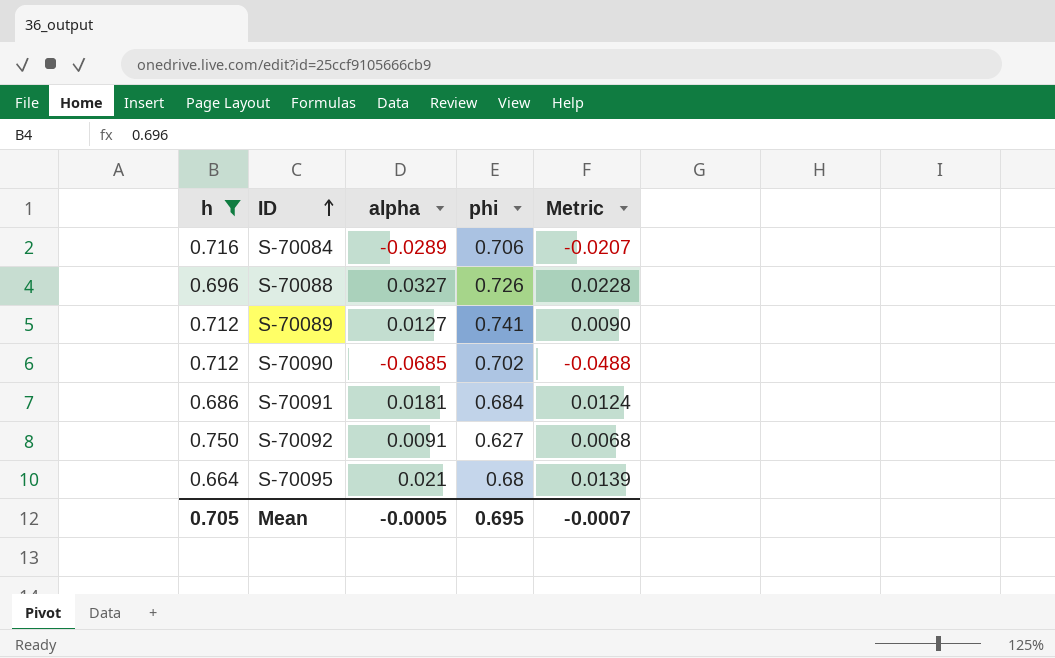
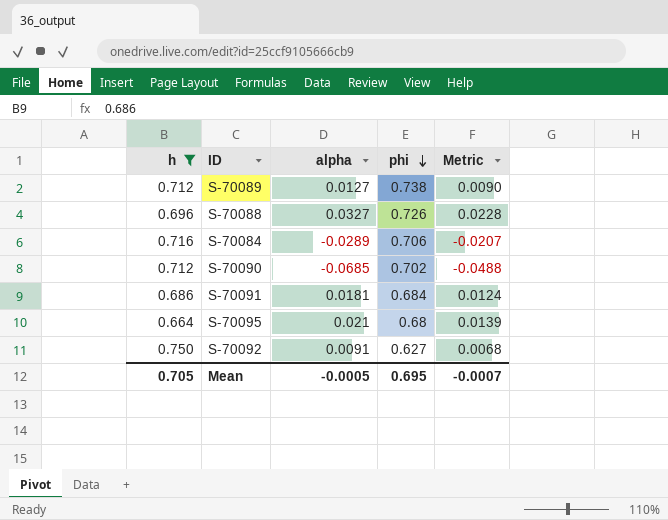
row order: ID ascending -> phi descending
S-70089 | phi: 0.741 -> 0.738

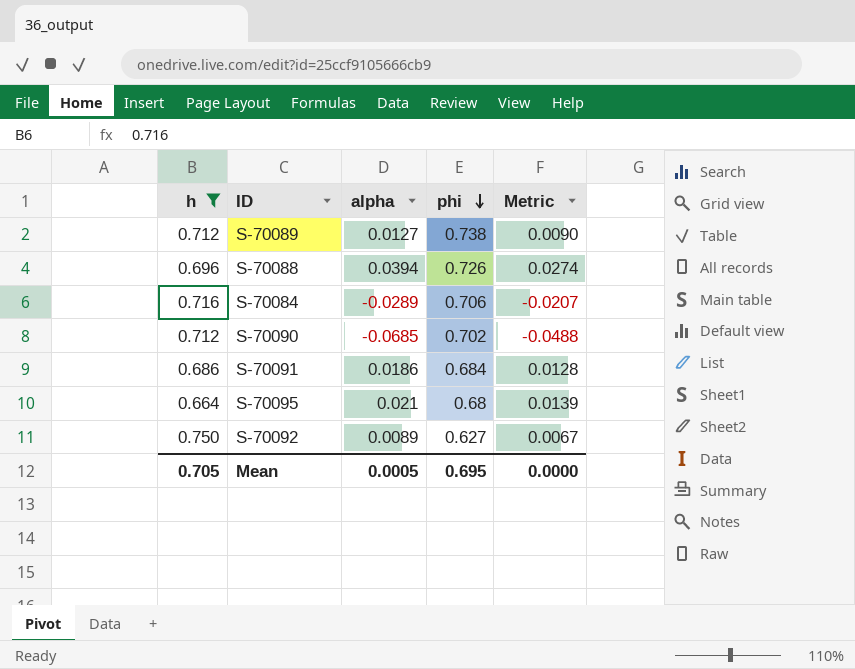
S-70088 | alpha: 0.0327 -> 0.0394
S-70088 | Metric: 0.0228 -> 0.0274
S-70091 | alpha: 0.0181 -> 0.0186
S-70091 | Metric: 0.0124 -> 0.0128
S-70092 | alpha: 0.0091 -> 0.0089
S-70092 | Metric: 0.0068 -> 0.0067
Mean | alpha: -0.0005 -> 0.0005
Mean | Metric: -0.0007 -> 0.0000

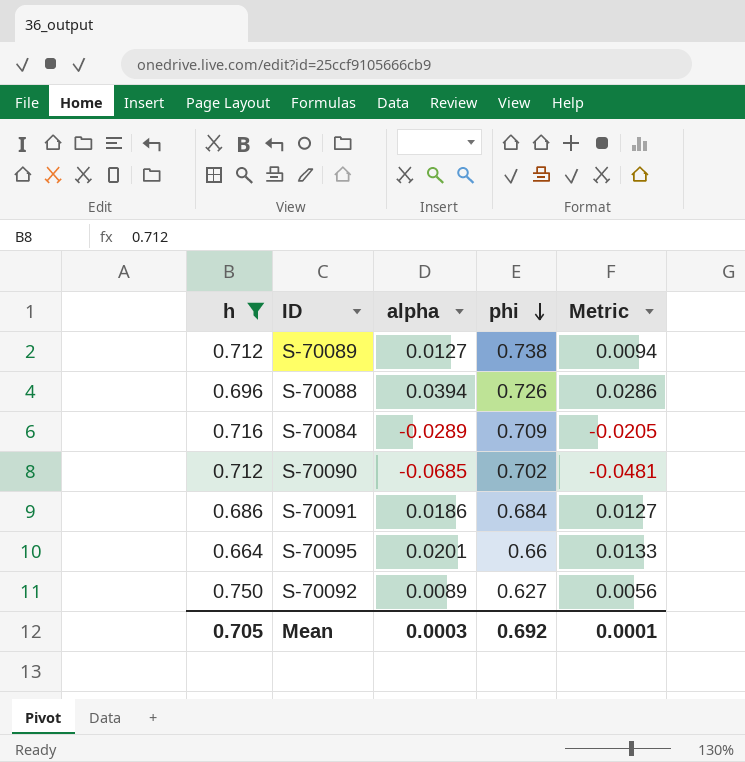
column Metric | formula: [h] * [alpha] -> [alpha] * [phi]
S-70084 | phi: 0.706 -> 0.709
S-70095 | alpha: 0.021 -> 0.0201
S-70095 | phi: 0.68 -> 0.66
Mean | alpha: 0.0005 -> 0.0003
Mean | phi: 0.695 -> 0.692
Mean | Metric: 0.0000 -> 0.0001

